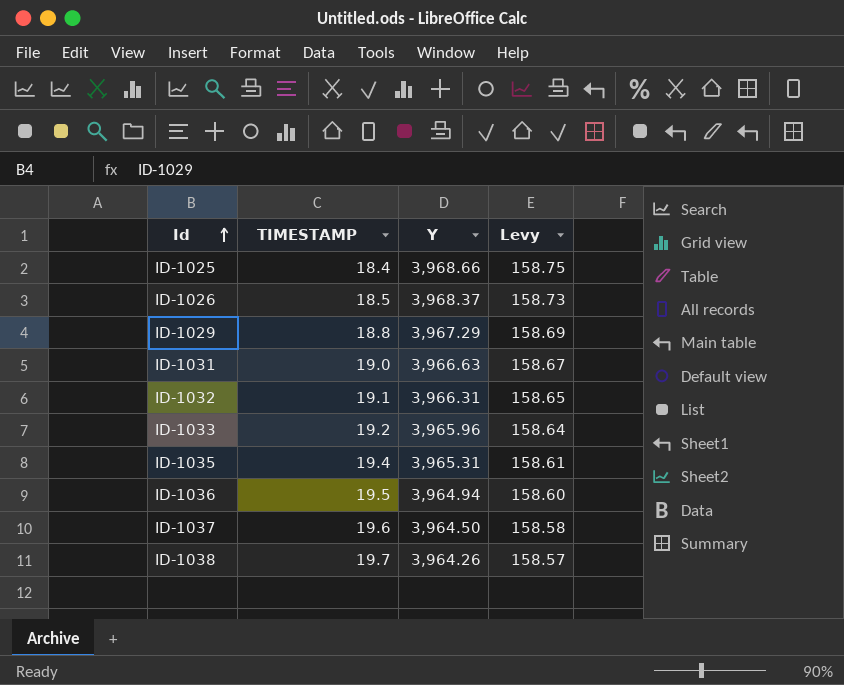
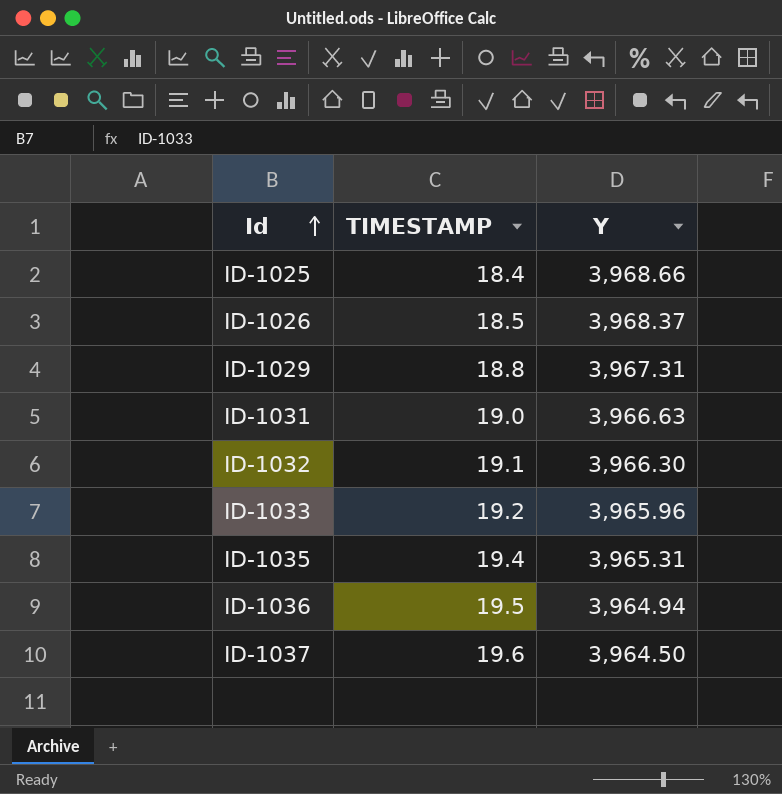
column Levy | formula: [Y] * 0.04 -> none
row ID-1038: 19.7 | 3,964.26 | 158.57 -> none
ID-1029 | Y: 3,967.29 -> 3,967.31
ID-1032 | Y: 3,966.31 -> 3,966.30

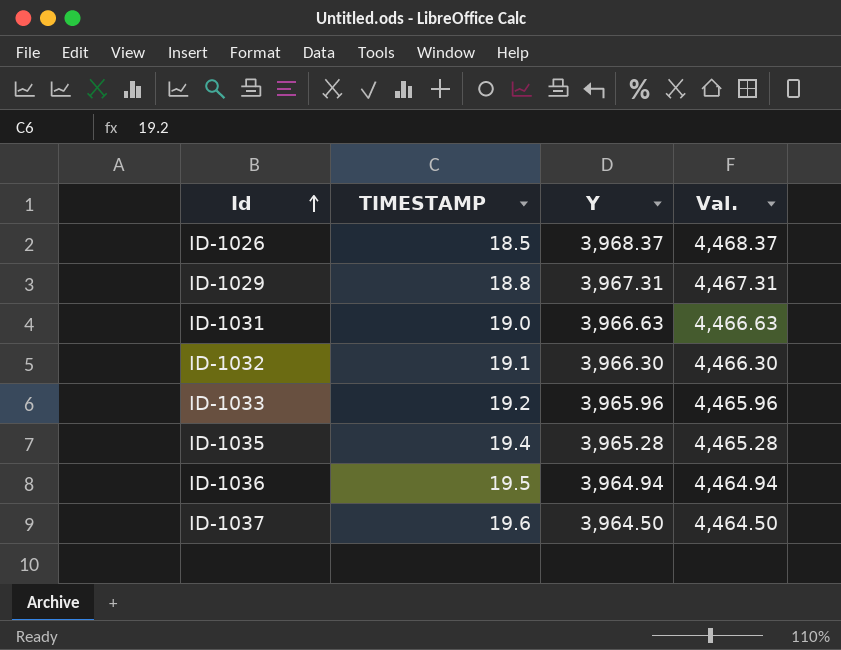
column Val. | formula: none -> [Y] + 500
row ID-1025: 18.4 | 3,968.66 -> none
ID-1035 | Y: 3,965.31 -> 3,965.28

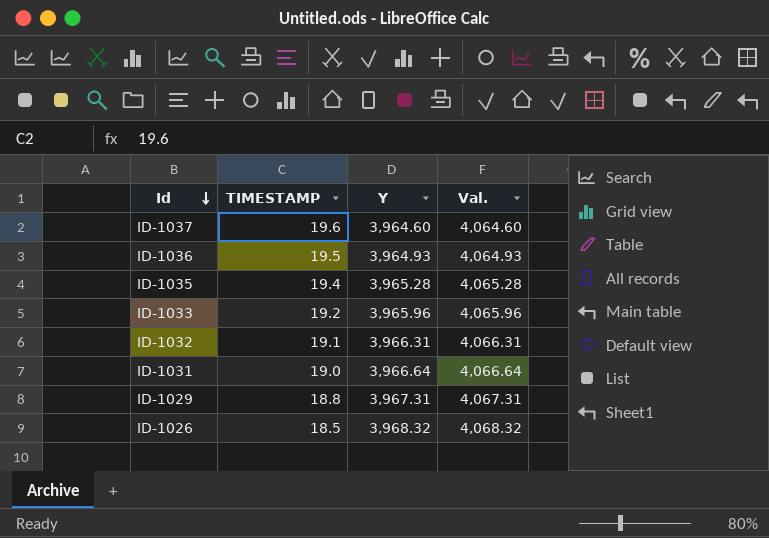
row order: Id ascending -> Id descending
column Val. | formula: [Y] + 500 -> [Y] + 100
ID-1037 | Y: 3,964.50 -> 3,964.60
ID-1036 | Y: 3,964.94 -> 3,964.93
ID-1032 | Y: 3,966.30 -> 3,966.31
ID-1031 | Y: 3,966.63 -> 3,966.64
ID-1026 | Y: 3,968.37 -> 3,968.32

